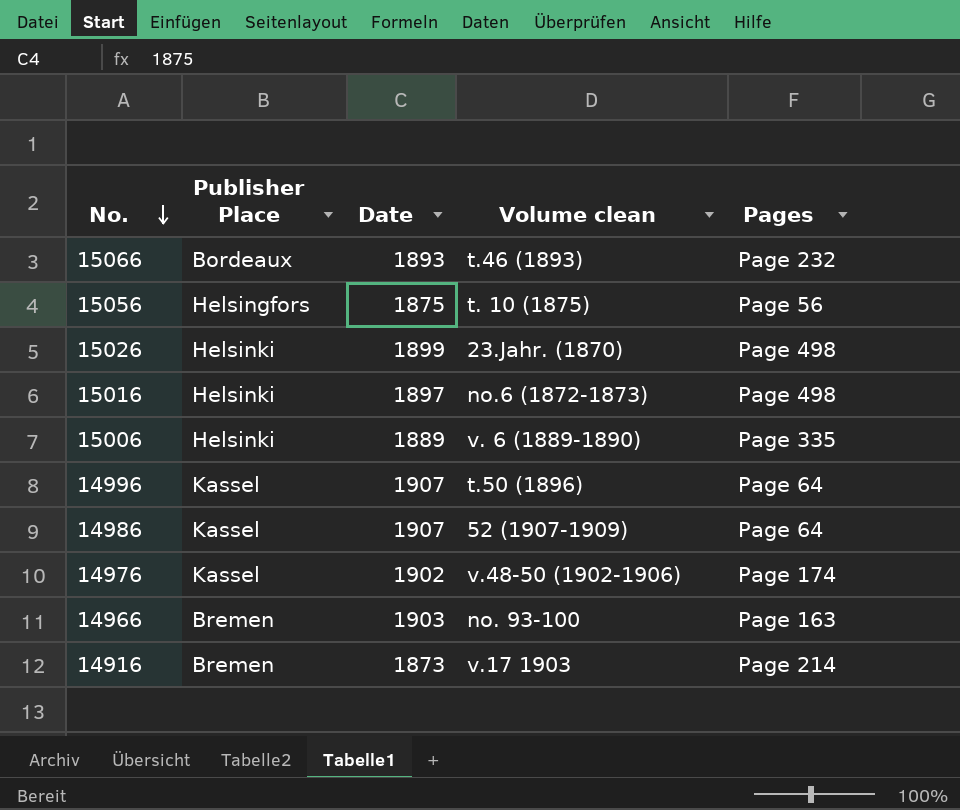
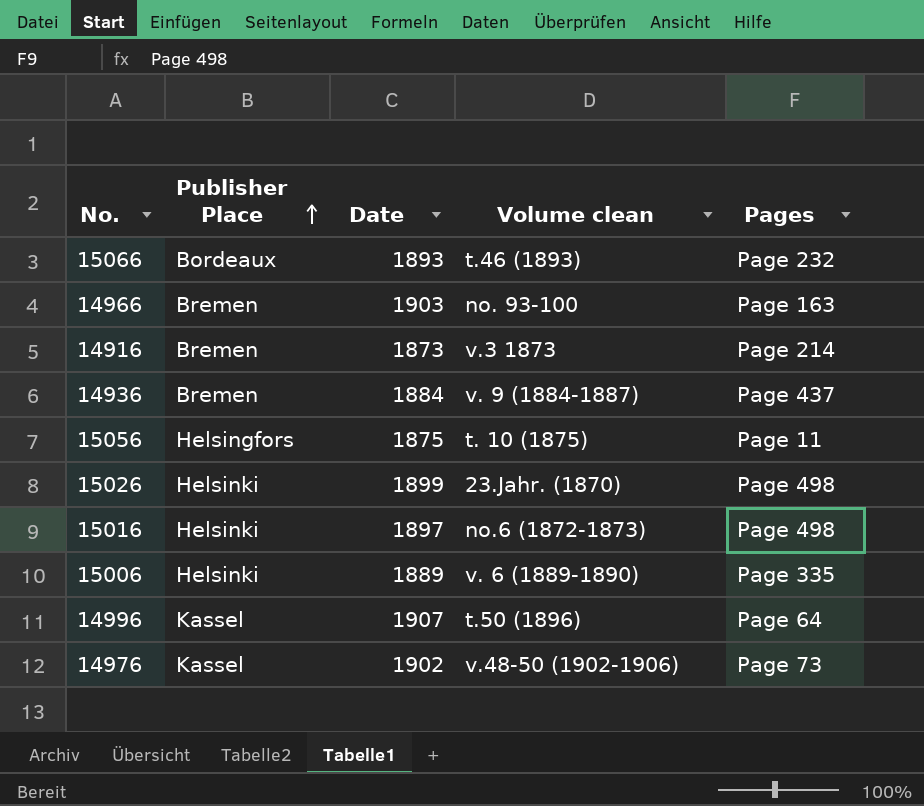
row order: No. descending -> Publisher Place ascending
row 14986: Kassel | 1907 | 52 (1907-1909) | Page 64 -> none
14916 | Volume clean: v.17 1903 -> v.3 1873
row 14936: none -> Bremen | 1884 | v. 9 (1884-1887) | Page 437
15056 | Pages: Page 56 -> Page 11
14976 | Pages: Page 174 -> Page 73

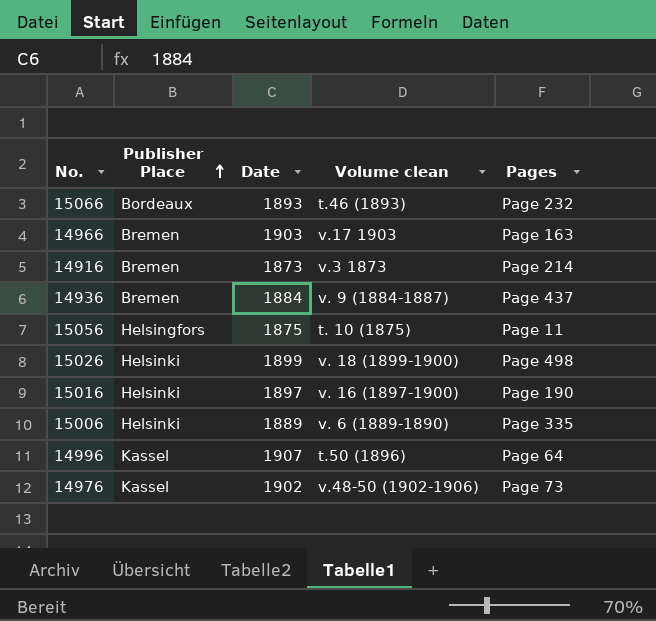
14966 | Volume clean: no. 93-100 -> v.17 1903
15026 | Volume clean: 23.Jahr. (1870) -> v. 18 (1899-1900)
15016 | Volume clean: no.6 (1872-1873) -> v. 16 (1897-1900)
15016 | Pages: Page 498 -> Page 190

